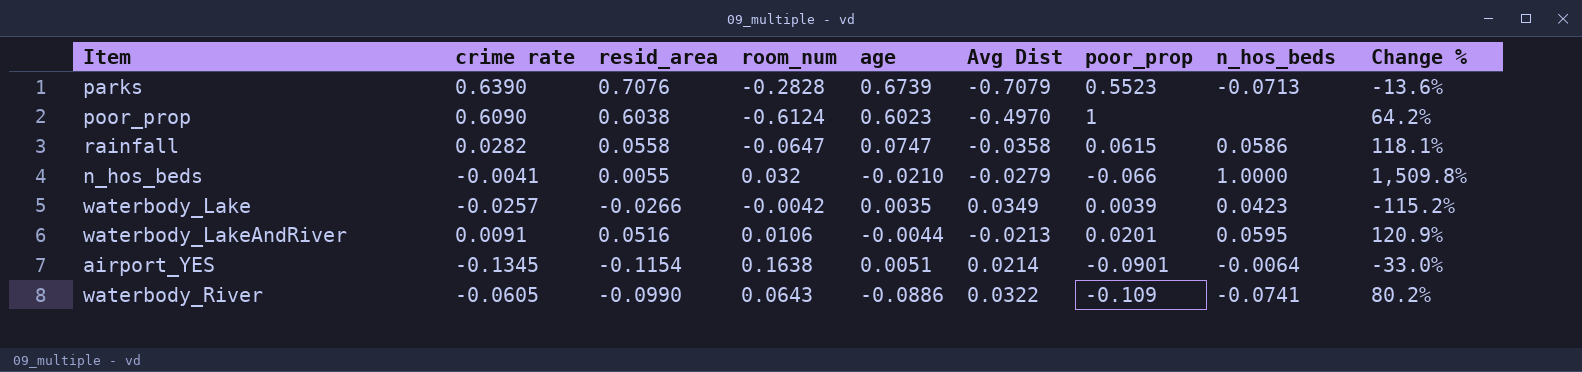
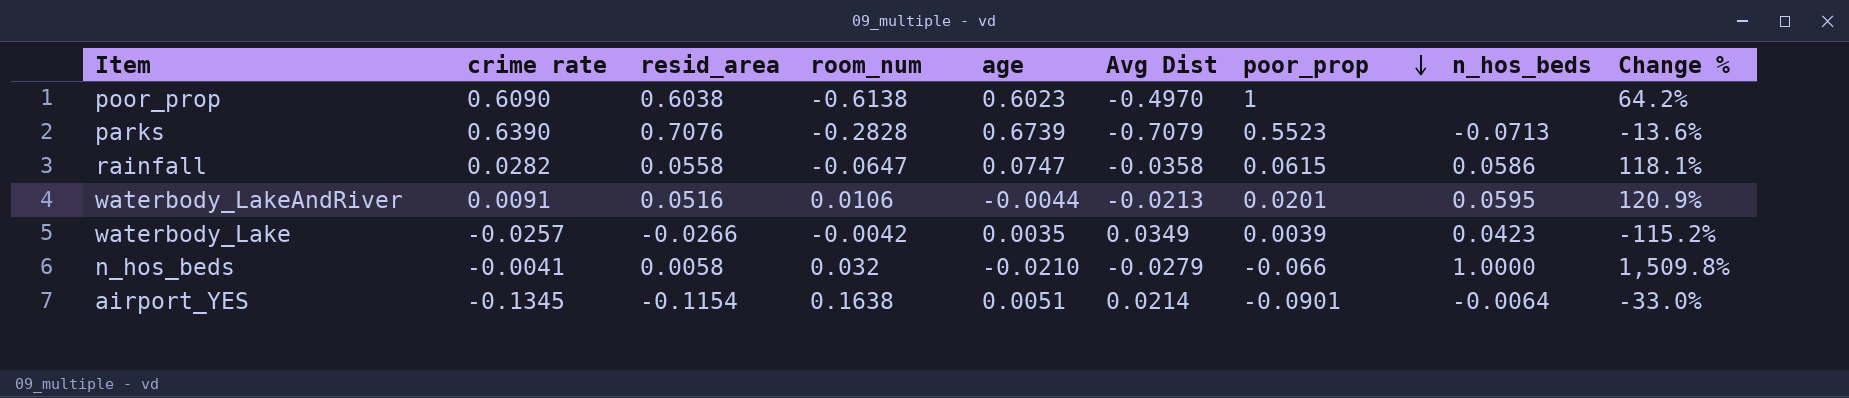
row order: none -> poor_prop descending
row waterbody_River: -0.0605 | -0.0990 | 0.0643 | -0.0886 | 0.0322 | -0.109 | -0.0741 | 80.2% -> none
poor_prop | room_num: -0.6124 -> -0.6138
n_hos_beds | resid_area: 0.0055 -> 0.0058

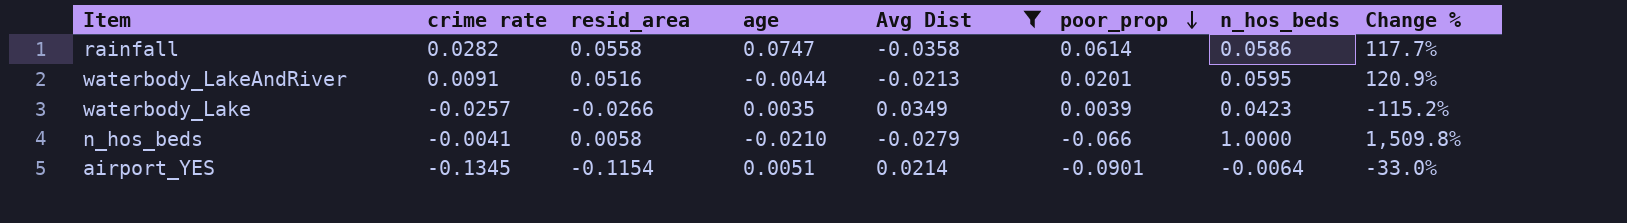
filter: none -> Avg Dist >= -0.0358
column room_num | position: 4 -> none
rainfall | poor_prop: 0.0615 -> 0.0614
rainfall | Change %: 118.1% -> 117.7%

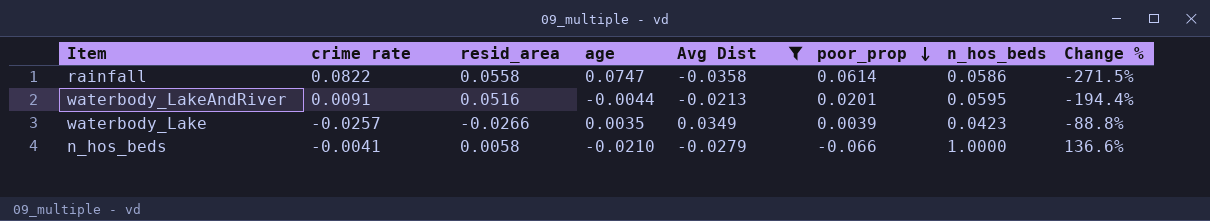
column Change % | formula: ([poor_prop] - [crime rate]) / [crime rate] -> ([poor_prop] - [Avg Dist]) / [Avg Dist]
row airport_YES: -0.1345 | -0.1154 | 0.0051 | 0.0214 | -0.0901 | -0.0064 | -33.0% -> none
rainfall | crime rate: 0.0282 -> 0.0822

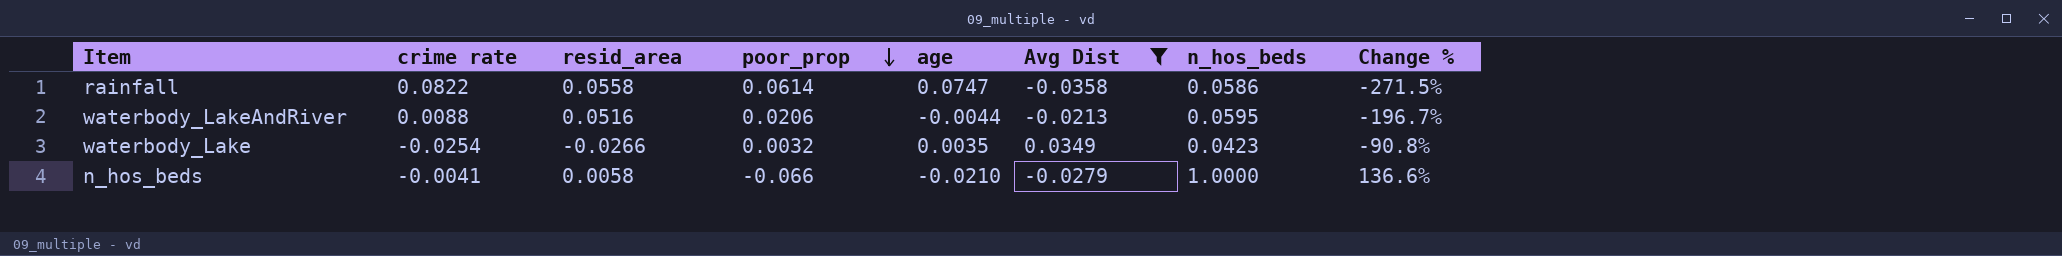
column poor_prop | position: 6 -> 4
waterbody_LakeAndRiver | crime rate: 0.0091 -> 0.0088
waterbody_LakeAndRiver | poor_prop: 0.0201 -> 0.0206
waterbody_LakeAndRiver | Change %: -194.4% -> -196.7%
waterbody_Lake | crime rate: -0.0257 -> -0.0254
waterbody_Lake | poor_prop: 0.0039 -> 0.0032
waterbody_Lake | Change %: -88.8% -> -90.8%

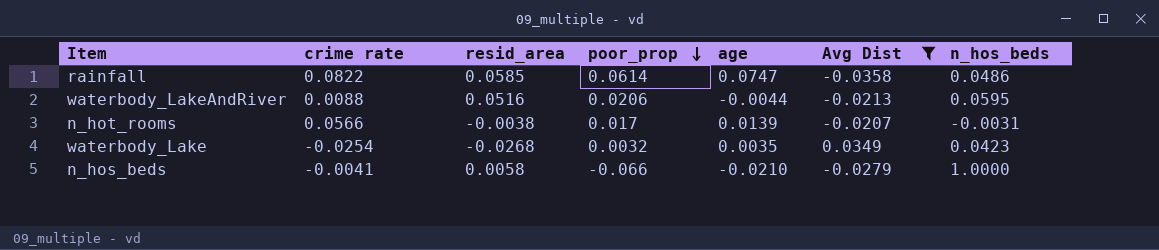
column Change % | formula: ([poor_prop] - [Avg Dist]) / [Avg Dist] -> none
rainfall | resid_area: 0.0558 -> 0.0585
rainfall | n_hos_beds: 0.0586 -> 0.0486
row n_hot_rooms: none -> 0.0566 | -0.0038 | 0.017 | 0.0139 | -0.0207 | -0.0031
waterbody_Lake | resid_area: -0.0266 -> -0.0268

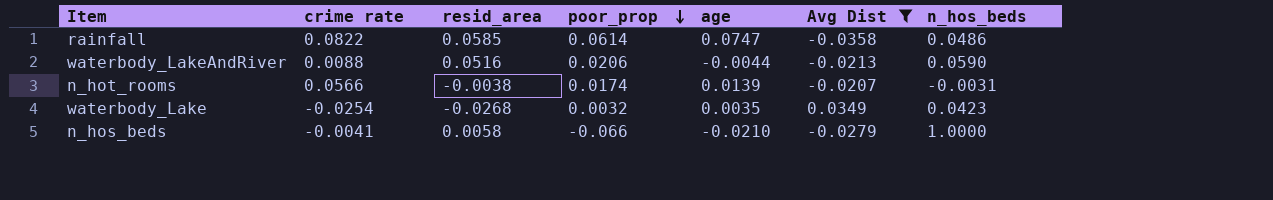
waterbody_LakeAndRiver | n_hos_beds: 0.0595 -> 0.0590
n_hot_rooms | poor_prop: 0.017 -> 0.0174

